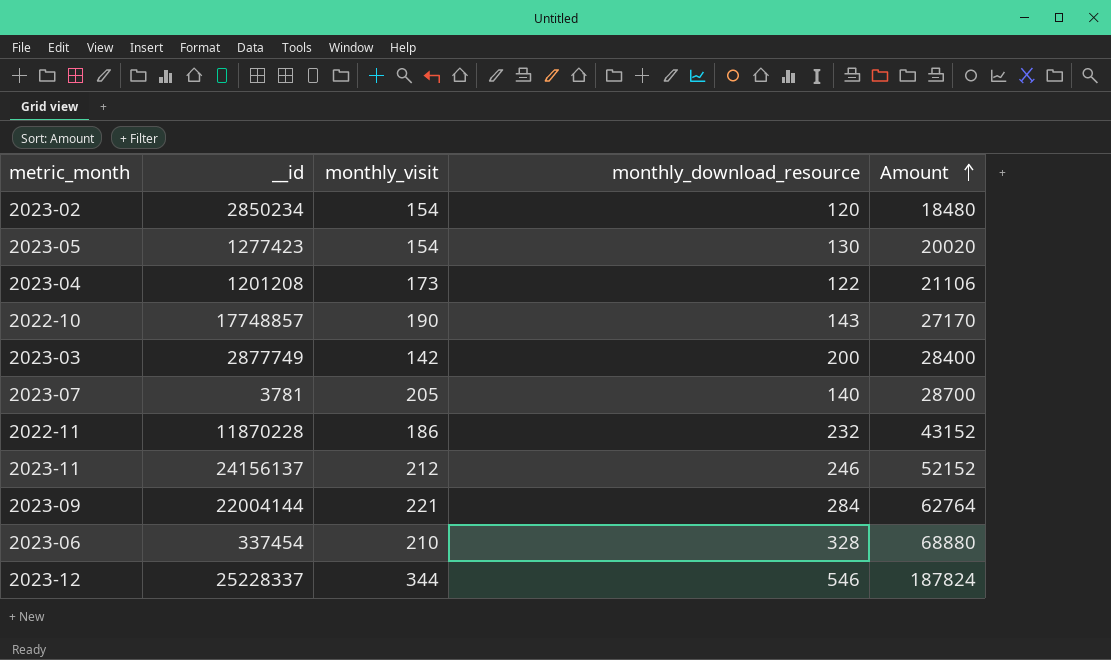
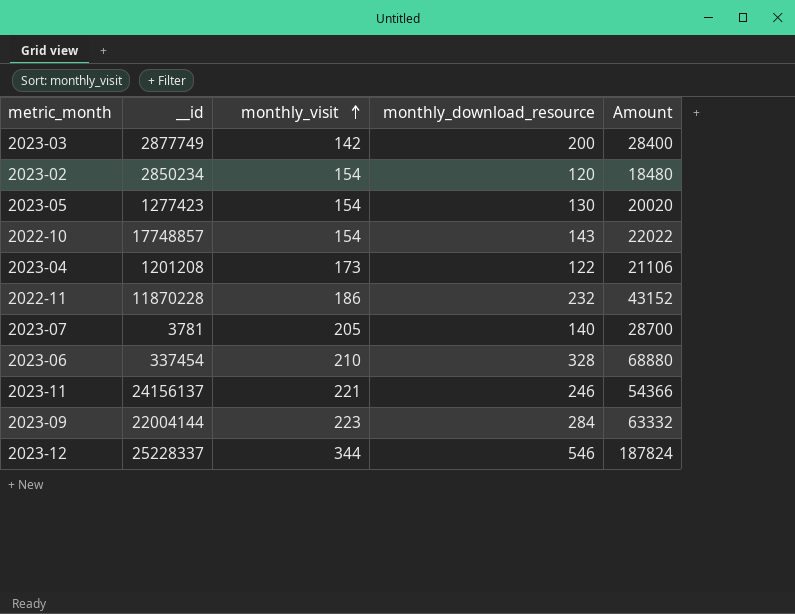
row order: Amount ascending -> monthly_visit ascending
2022-10 | monthly_visit: 190 -> 154
2022-10 | Amount: 27170 -> 22022
2023-11 | monthly_visit: 212 -> 221
2023-11 | Amount: 52152 -> 54366
2023-09 | monthly_visit: 221 -> 223
2023-09 | Amount: 62764 -> 63332

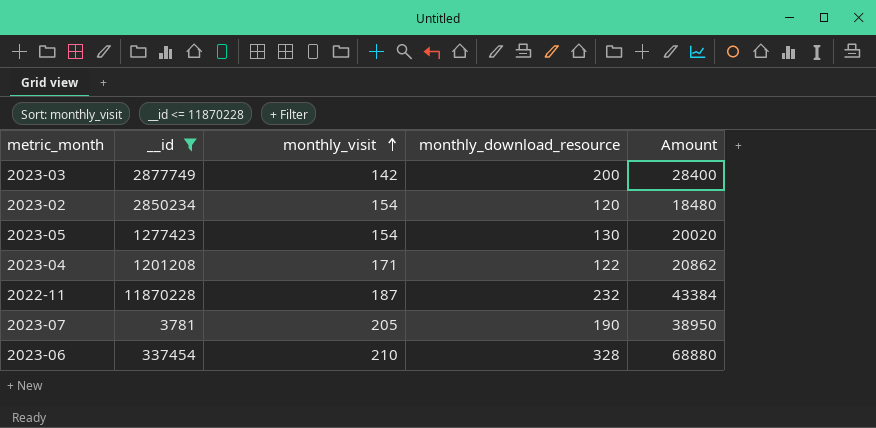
filter: none -> __id <= 11870228
2023-04 | monthly_visit: 173 -> 171
2023-04 | Amount: 21106 -> 20862
2022-11 | monthly_visit: 186 -> 187
2022-11 | Amount: 43152 -> 43384
2023-07 | monthly_download_resource: 140 -> 190
2023-07 | Amount: 28700 -> 38950

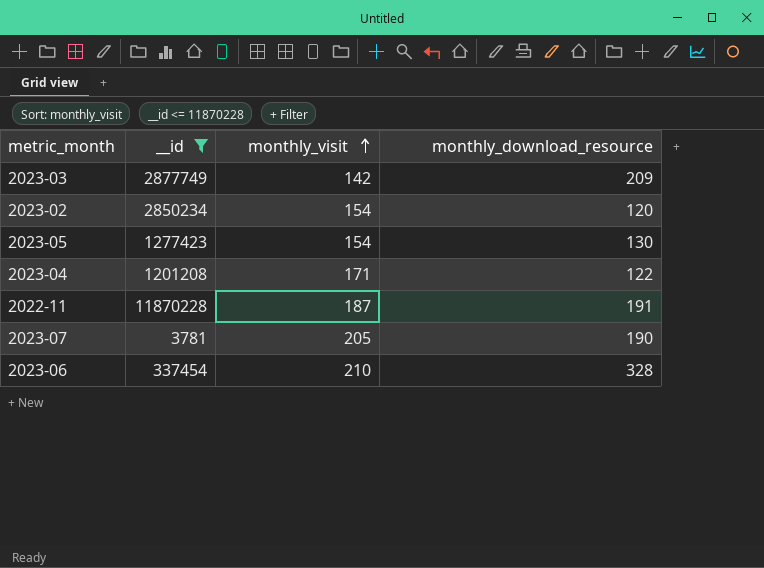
column Amount | formula: [monthly_visit] * [monthly_download_resource] -> none
2023-03 | monthly_download_resource: 200 -> 209
2022-11 | monthly_download_resource: 232 -> 191

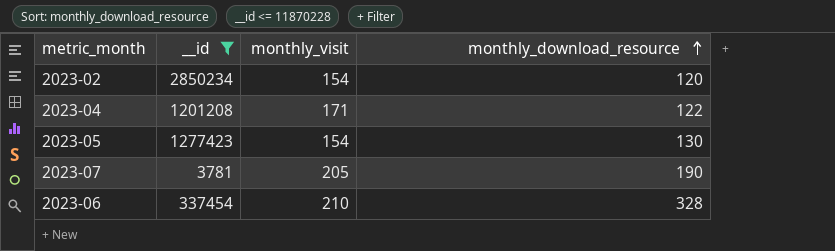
row order: monthly_visit ascending -> monthly_download_resource ascending
row 2023-03: 2877749 | 142 | 209 -> none
row 2022-11: 11870228 | 187 | 191 -> none

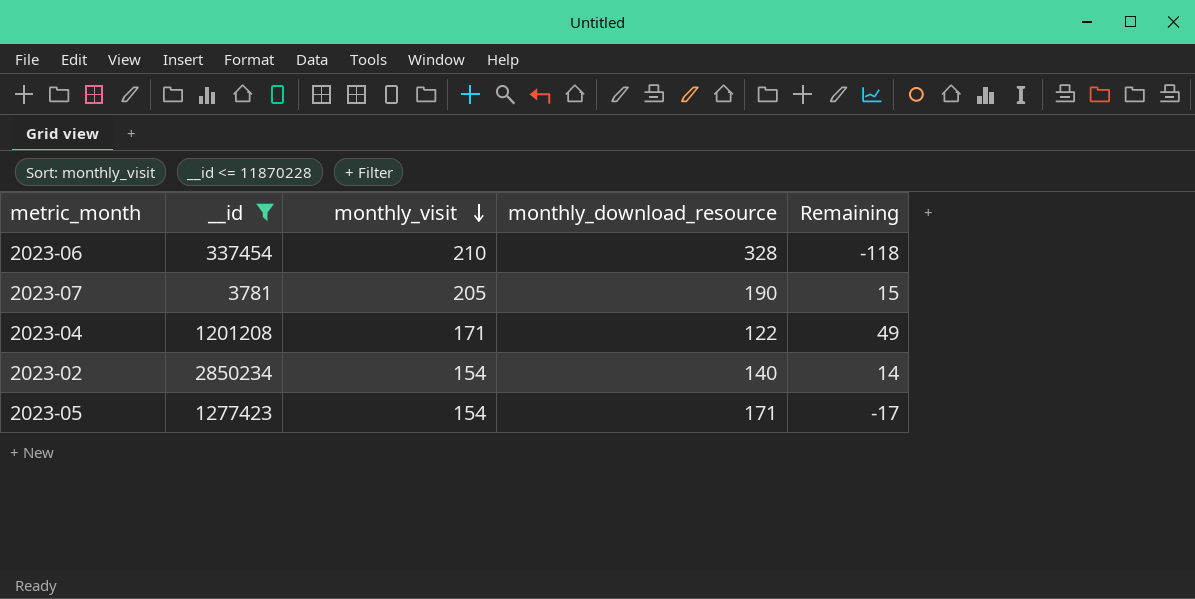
row order: monthly_download_resource ascending -> monthly_visit descending
column Remaining | formula: none -> [monthly_visit] - [monthly_download_resource]
2023-02 | monthly_download_resource: 120 -> 140
2023-05 | monthly_download_resource: 130 -> 171

